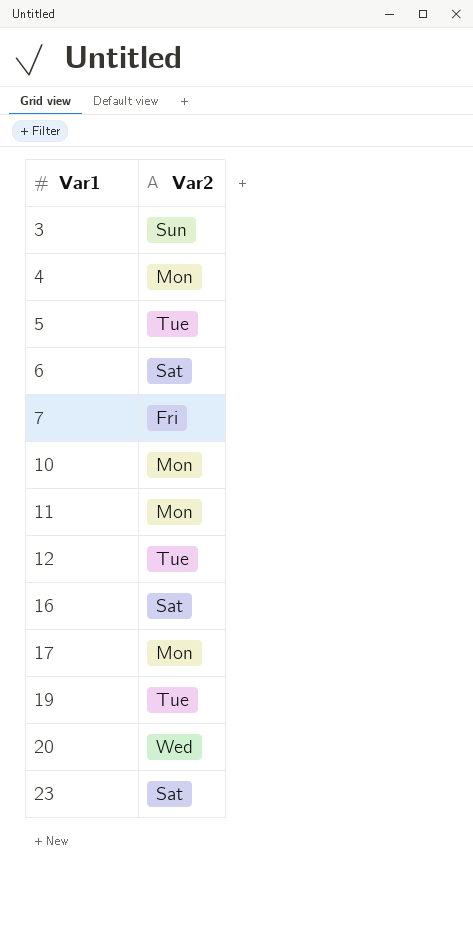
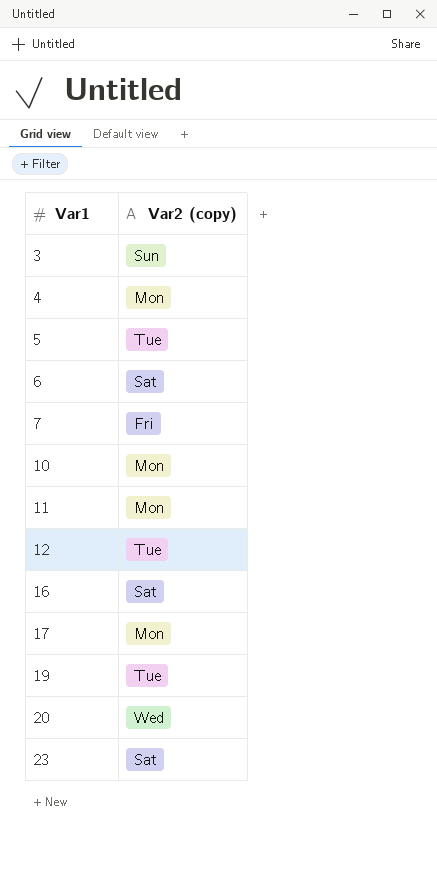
column name: Var2 -> Var2 (copy)

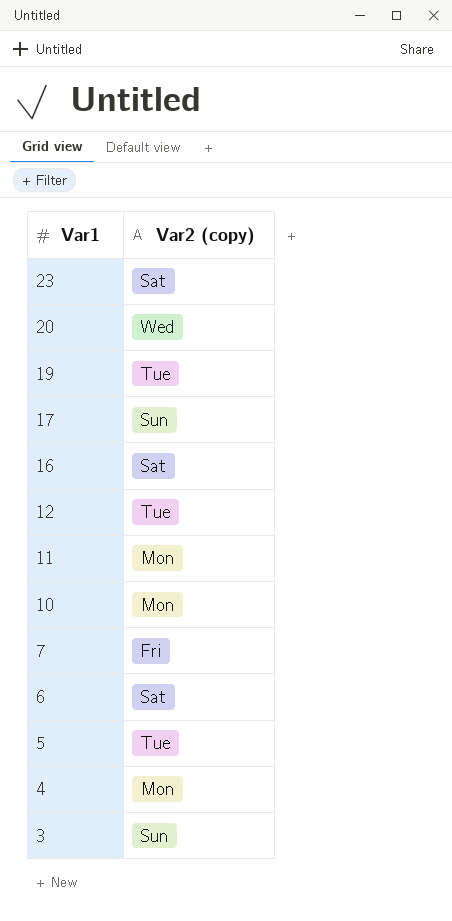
row order: Var1 ascending -> Var1 descending
17 | Var2 (copy): Mon -> Sun

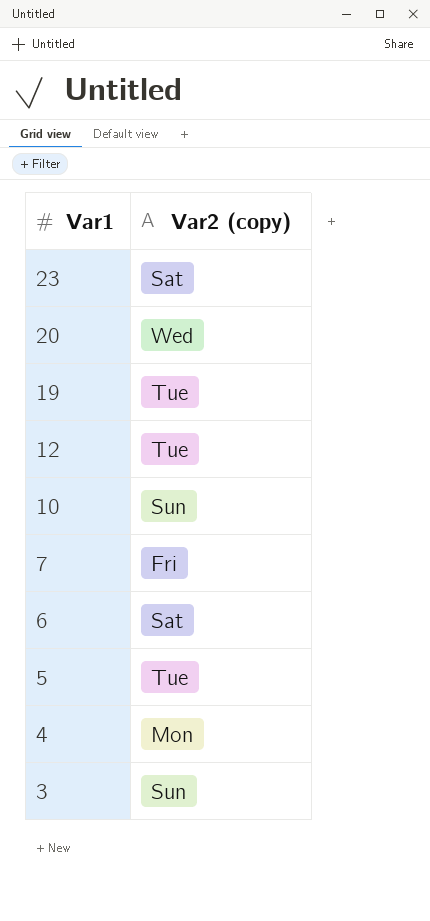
row 17: Sun -> none
row 16: Sat -> none
row 11: Mon -> none
10 | Var2 (copy): Mon -> Sun

